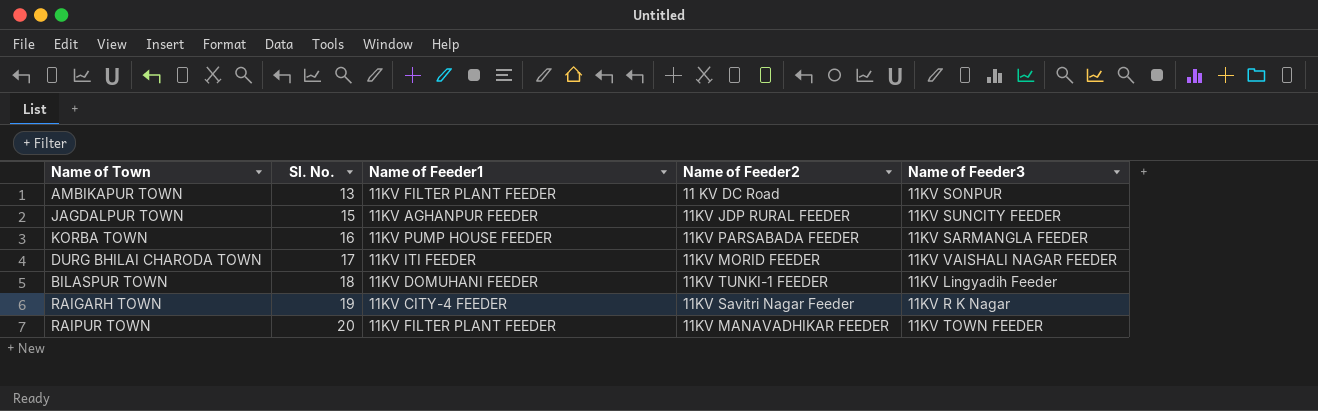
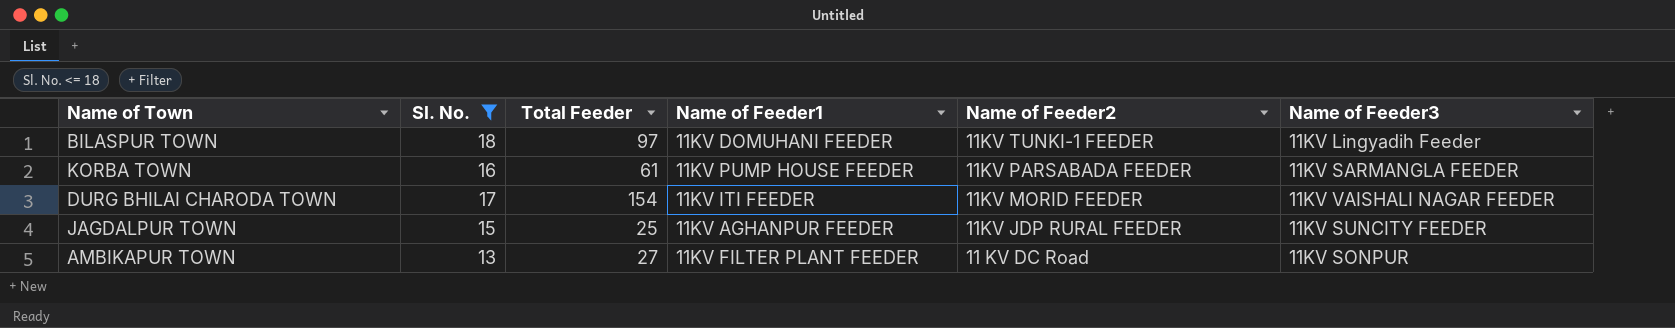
filter: none -> Sl. No. <= 18
row order: Sl. No. ascending -> Name of Feeder2 descending
column Total Feeder | position: none -> 3

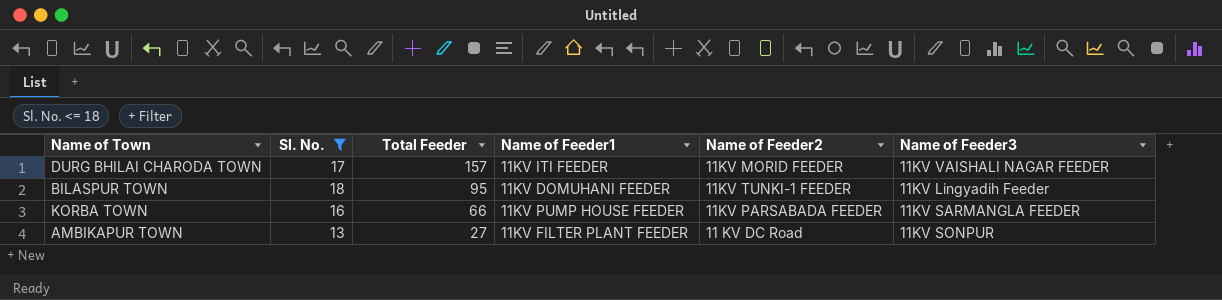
row order: Name of Feeder2 descending -> Total Feeder descending
row JAGDALPUR TOWN: 15 | 25 | 11KV AGHANPUR FEEDER | 11KV JDP RURAL FEEDER | 11KV SUNCITY FEEDER -> none
DURG BHILAI CHARODA TOWN | Total Feeder: 154 -> 157
BILASPUR TOWN | Total Feeder: 97 -> 95
KORBA TOWN | Total Feeder: 61 -> 66

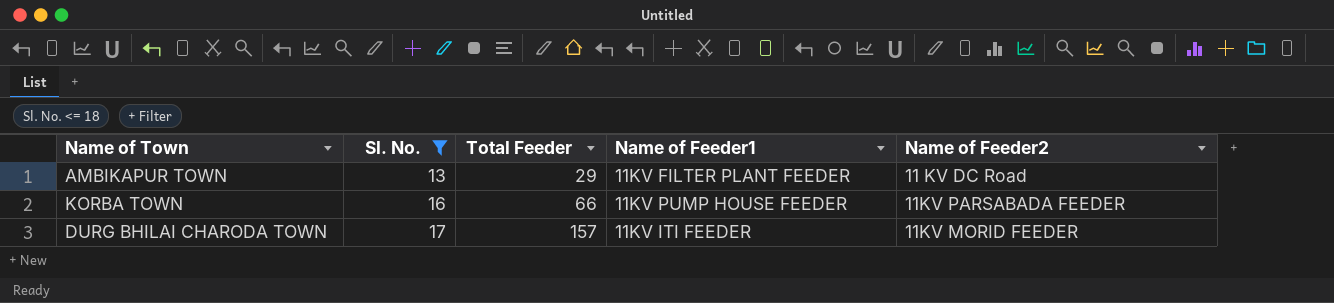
row order: Total Feeder descending -> Sl. No. ascending
column Name of Feeder3 | position: 6 -> none
row BILASPUR TOWN: 18 | 95 | 11KV DOMUHANI FEEDER | 11KV TUNKI-1 FEEDER | 11KV Lingyadih Feeder -> none
AMBIKAPUR TOWN | Total Feeder: 27 -> 29

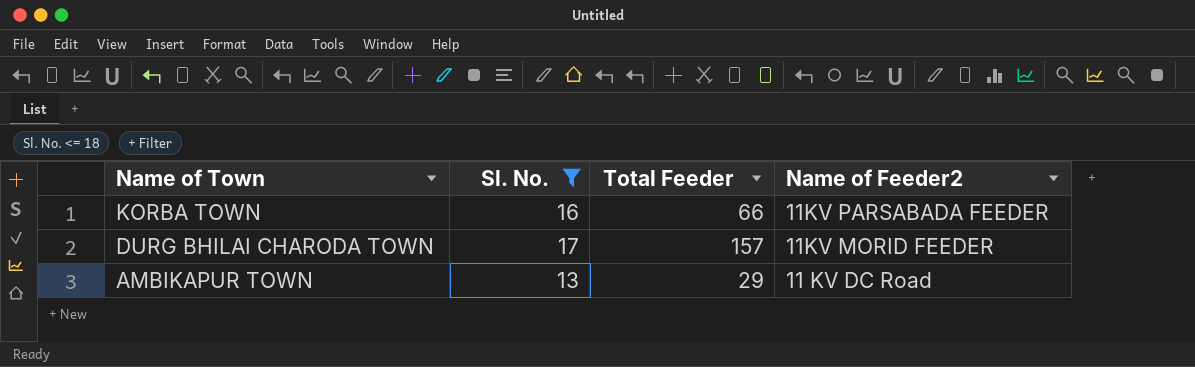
row order: Sl. No. ascending -> Name of Town descending
column Name of Feeder1 | position: 4 -> none

